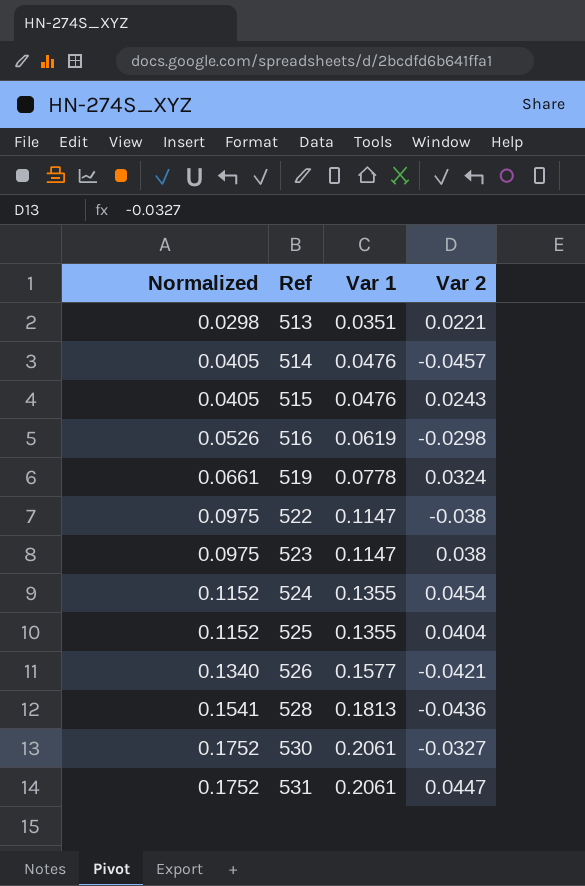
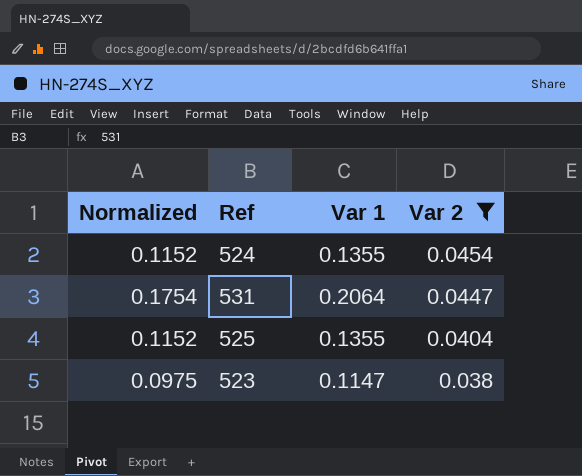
filter: none -> Var 2 >= 0.038
row order: Normalized ascending -> Var 2 descending
531 | Normalized: 0.1752 -> 0.1754
531 | Var 1: 0.2061 -> 0.2064

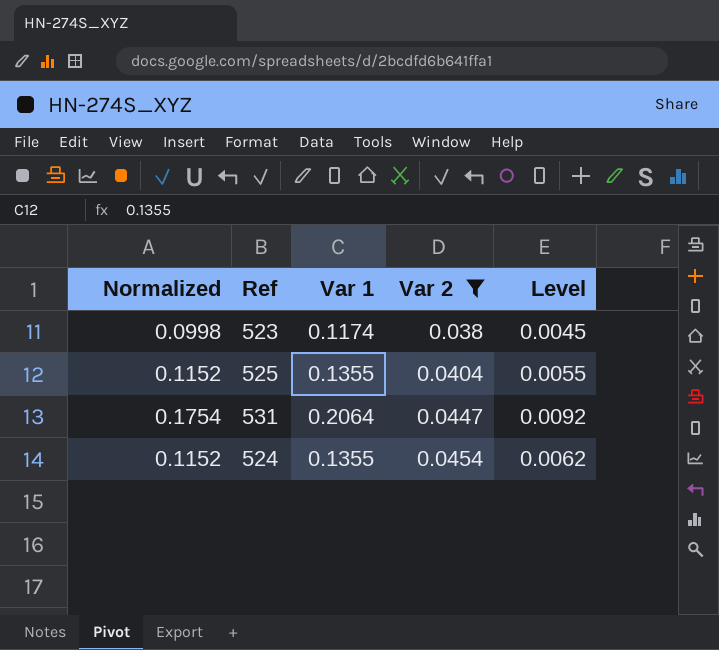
row order: Var 2 descending -> Var 2 ascending
column Level | formula: none -> [Var 1] * [Var 2]
523 | Normalized: 0.0975 -> 0.0998
523 | Var 1: 0.1147 -> 0.1174

